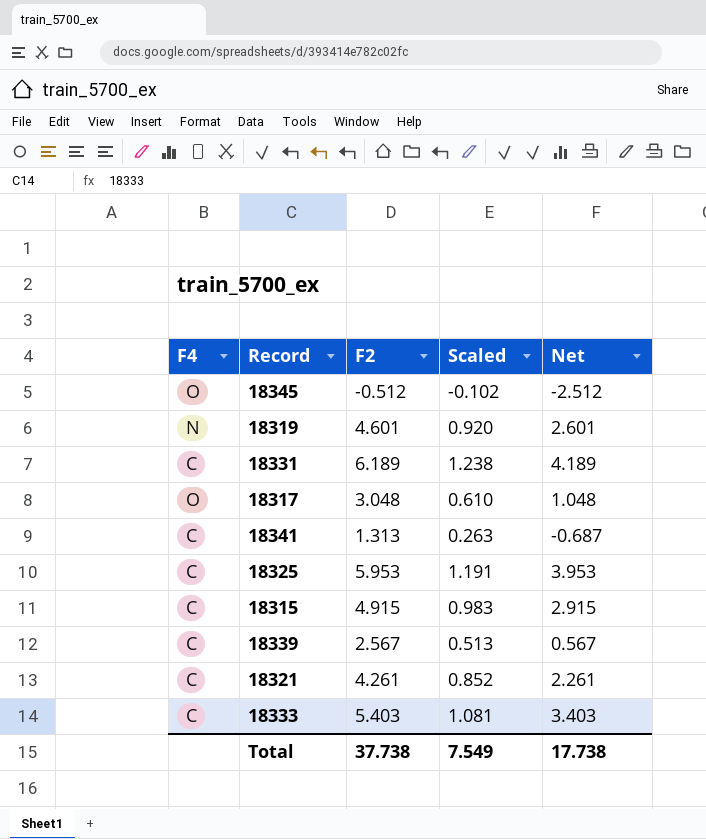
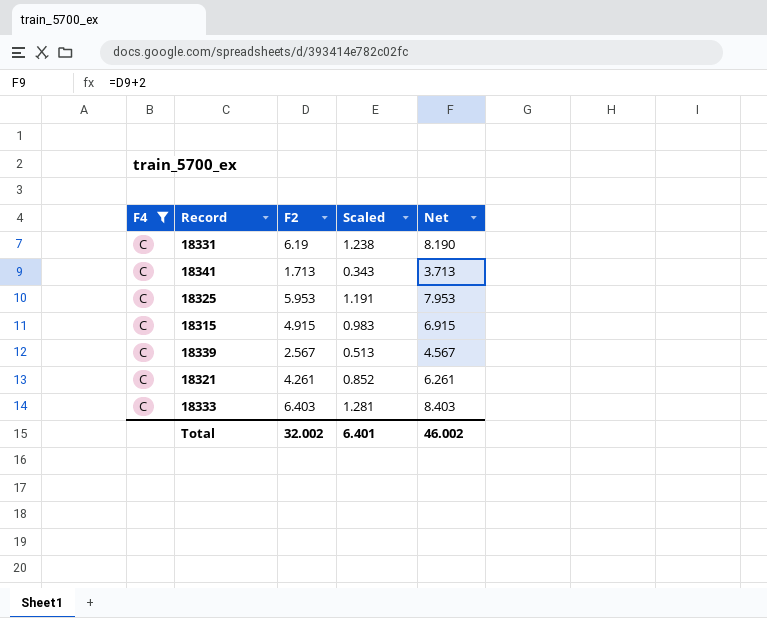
filter: none -> F4 = C
column Net | formula: [F2] - 2 -> [F2] + 2
18331 | F2: 6.189 -> 6.19
18341 | F2: 1.313 -> 1.713
18341 | Scaled: 0.263 -> 0.343
18333 | F2: 5.403 -> 6.403
18333 | Scaled: 1.081 -> 1.281
Total | F2: 37.738 -> 32.002
Total | Scaled: 7.549 -> 6.401
Total | Net: 17.738 -> 46.002

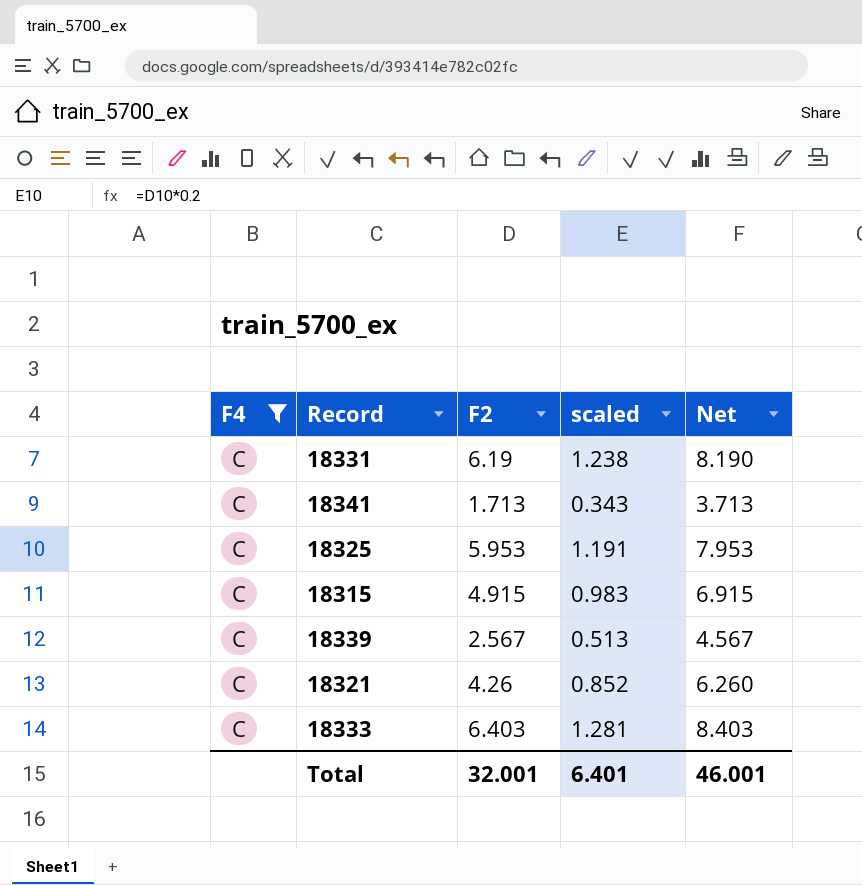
column name: Scaled -> scaled
18321 | F2: 4.261 -> 4.26
18321 | Net: 6.261 -> 6.260
Total | F2: 32.002 -> 32.001
Total | Net: 46.002 -> 46.001

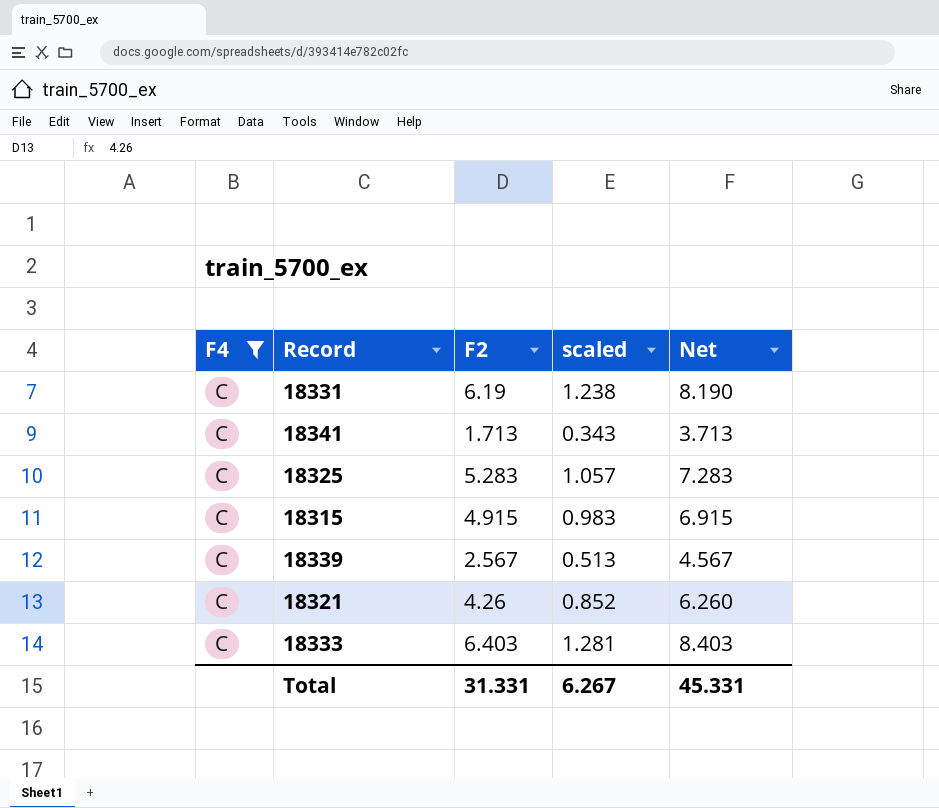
18325 | F2: 5.953 -> 5.283
18325 | scaled: 1.191 -> 1.057
18325 | Net: 7.953 -> 7.283
Total | F2: 32.001 -> 31.331
Total | scaled: 6.401 -> 6.267
Total | Net: 46.001 -> 45.331

